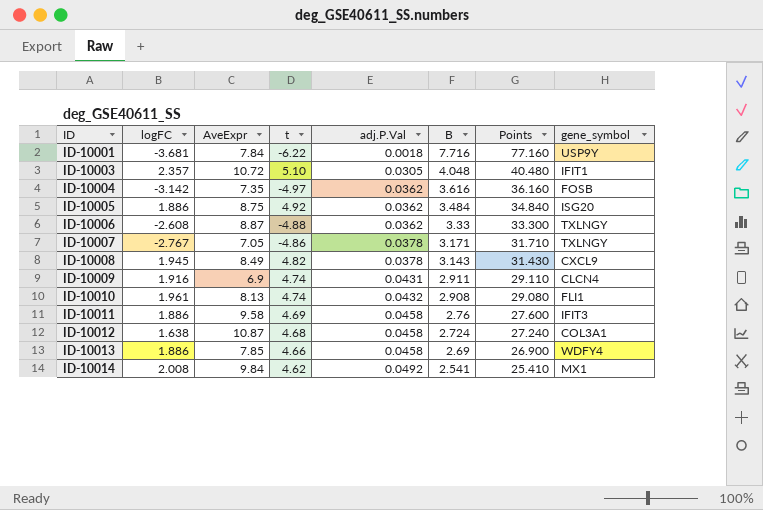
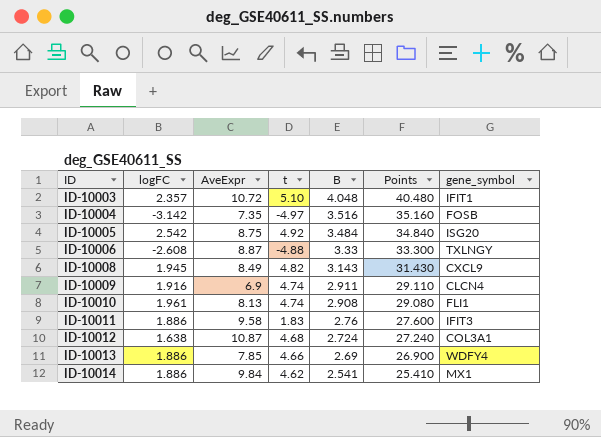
column adj.P.Val | position: 5 -> none
row ID-10001: -3.681 | 7.84 | -6.22 | 0.0018 | 7.716 | 77.160 | USP9Y -> none
row ID-10007: -2.767 | 7.05 | -4.86 | 0.0378 | 3.171 | 31.710 | TXLNGY -> none
ID-10004 | B: 3.616 -> 3.516
ID-10004 | Points: 36.160 -> 35.160
ID-10005 | logFC: 1.886 -> 2.542
ID-10011 | t: 4.69 -> 1.83
ID-10014 | logFC: 2.008 -> 1.886

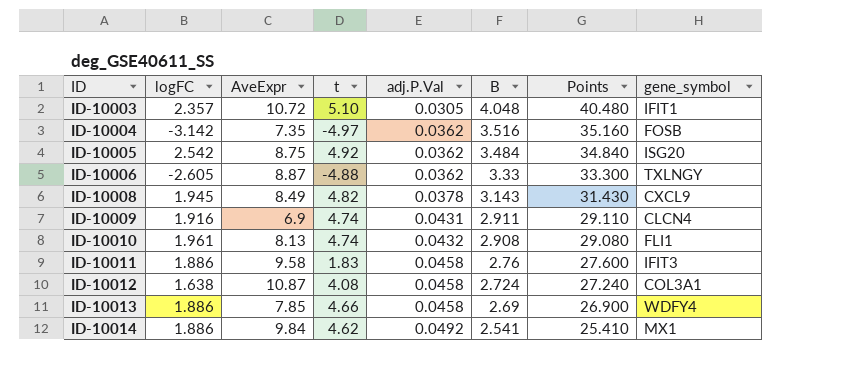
column adj.P.Val | position: none -> 5
ID-10006 | logFC: -2.608 -> -2.605
ID-10012 | t: 4.68 -> 4.08

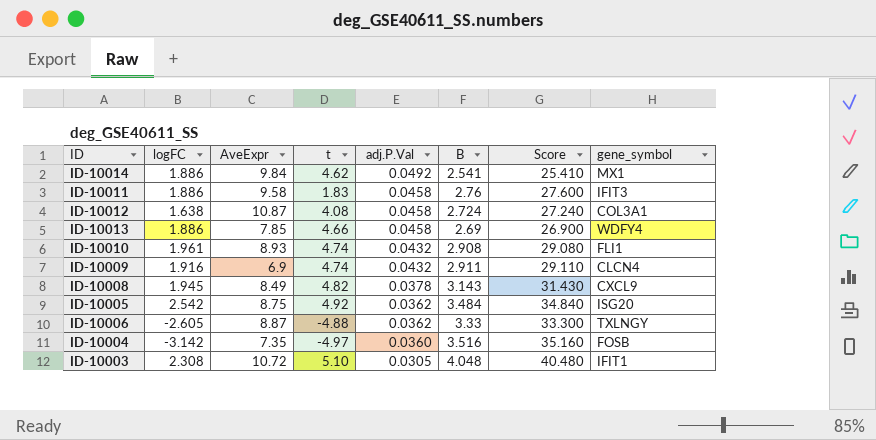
row order: ID ascending -> adj.P.Val descending
column name: Points -> Score
ID-10010 | AveExpr: 8.13 -> 8.93
ID-10009 | adj.P.Val: 0.0431 -> 0.0432
ID-10004 | adj.P.Val: 0.0362 -> 0.0360
ID-10003 | logFC: 2.357 -> 2.308

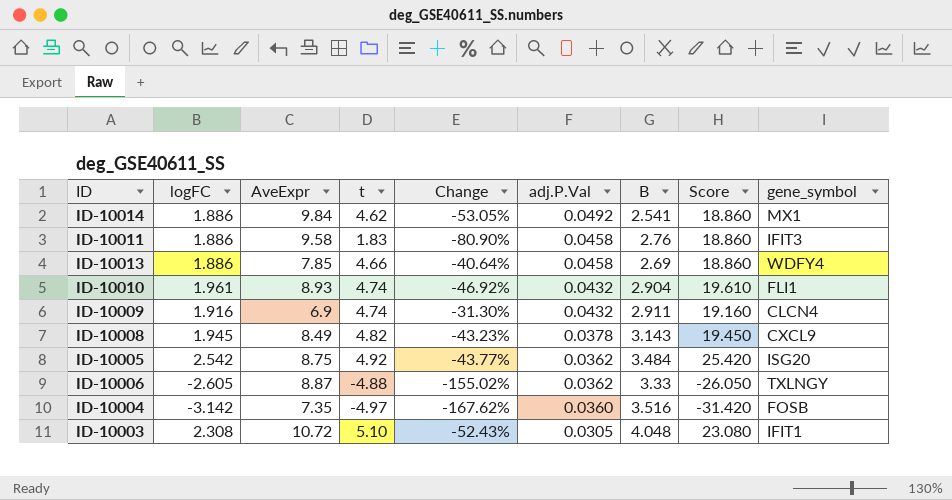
column Change | formula: none -> ([t] - [AveExpr]) / [AveExpr]
column Score | formula: [B] * 10 -> [logFC] * 10
row ID-10012: 1.638 | 10.87 | 4.08 | 0.0458 | 2.724 | 27.240 | COL3A1 -> none
ID-10010 | B: 2.908 -> 2.904

